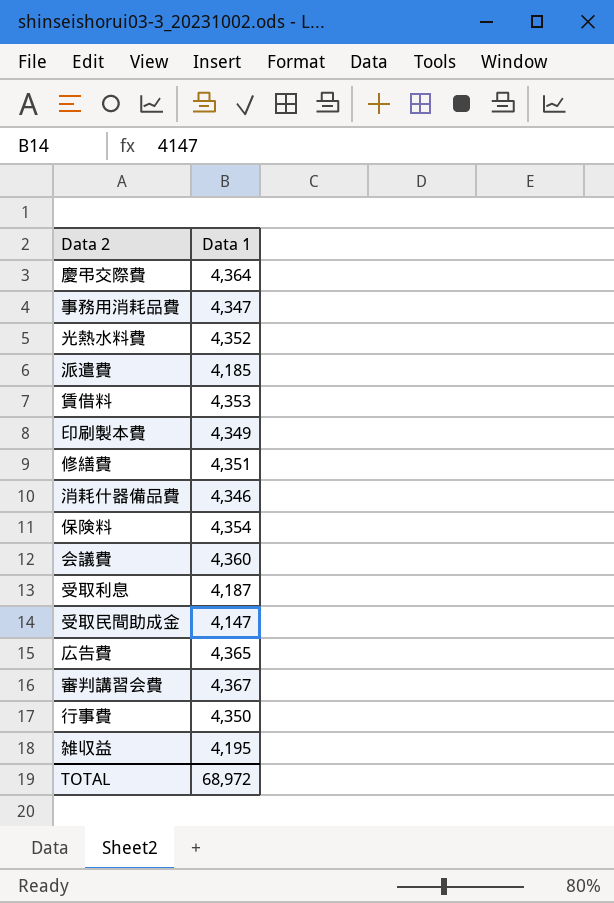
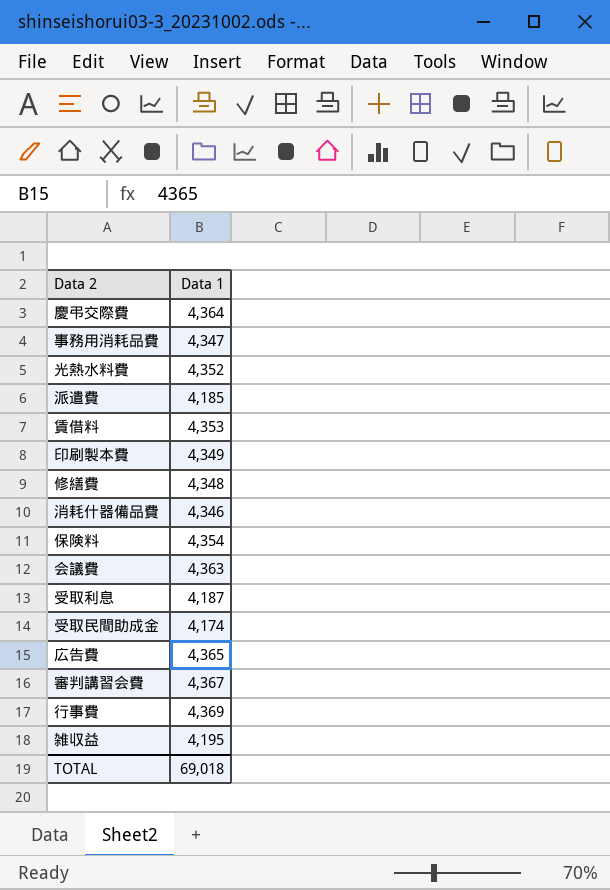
修繕費 | Data 1: 4,351 -> 4,348
会議費 | Data 1: 4,360 -> 4,363
受取民間助成金 | Data 1: 4,147 -> 4,174
行事費 | Data 1: 4,350 -> 4,369
TOTAL | Data 1: 68,972 -> 69,018

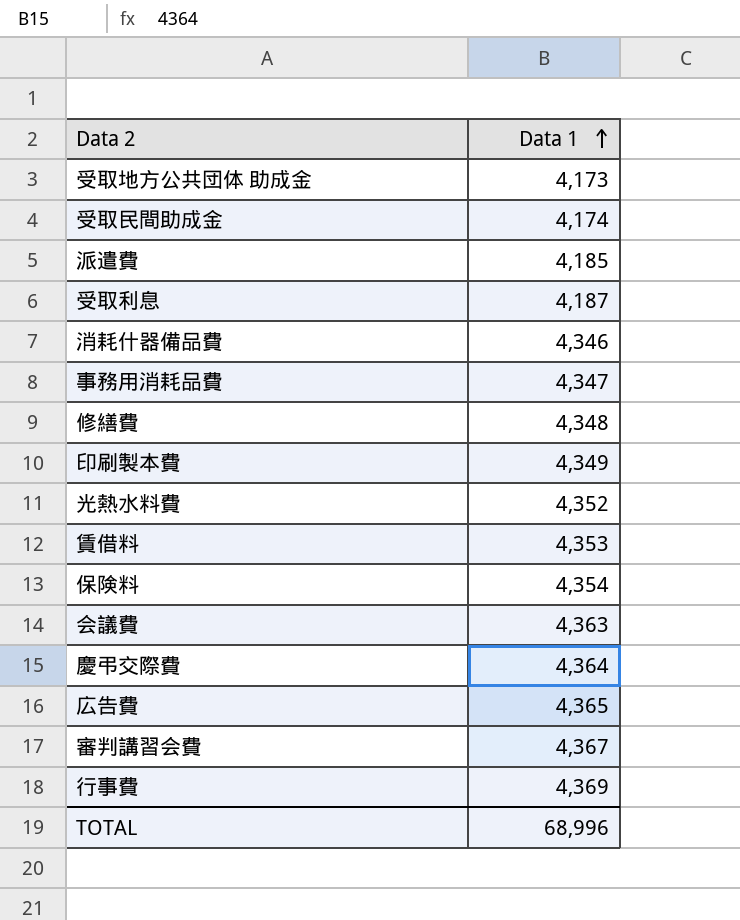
row order: none -> Data 1 ascending
row 雑収益: 4,195 -> none
row 受取地方公共団体 助成金: none -> 4,173
TOTAL | Data 1: 69,018 -> 68,996

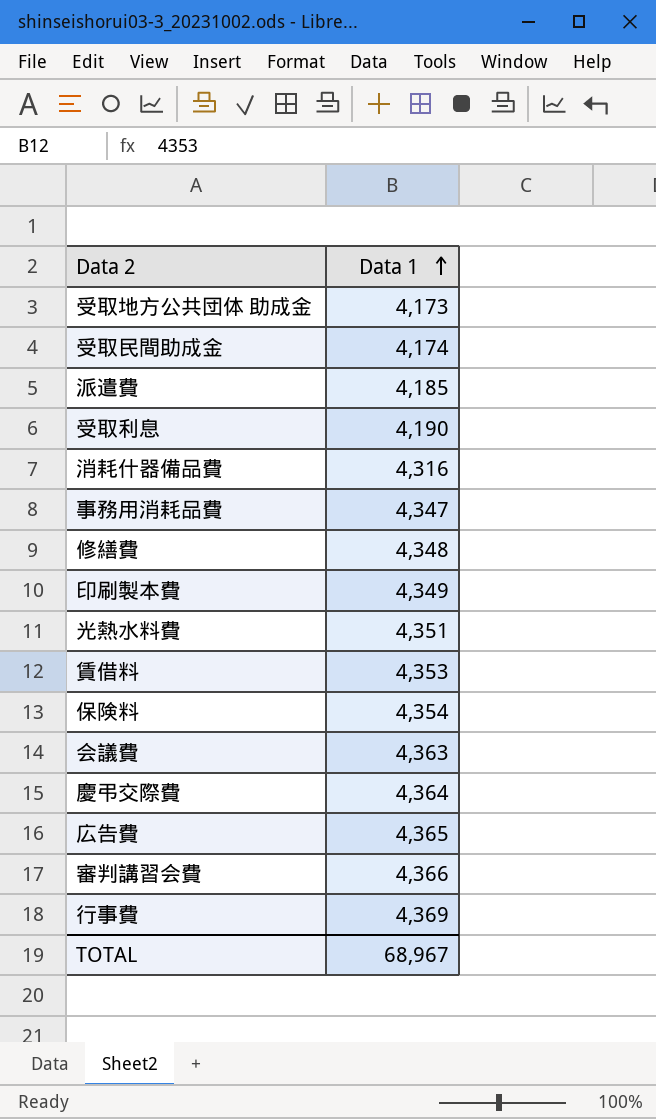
受取利息 | Data 1: 4,187 -> 4,190
消耗什器備品費 | Data 1: 4,346 -> 4,316
光熱水料費 | Data 1: 4,352 -> 4,351
審判講習会費 | Data 1: 4,367 -> 4,366
TOTAL | Data 1: 68,996 -> 68,967

